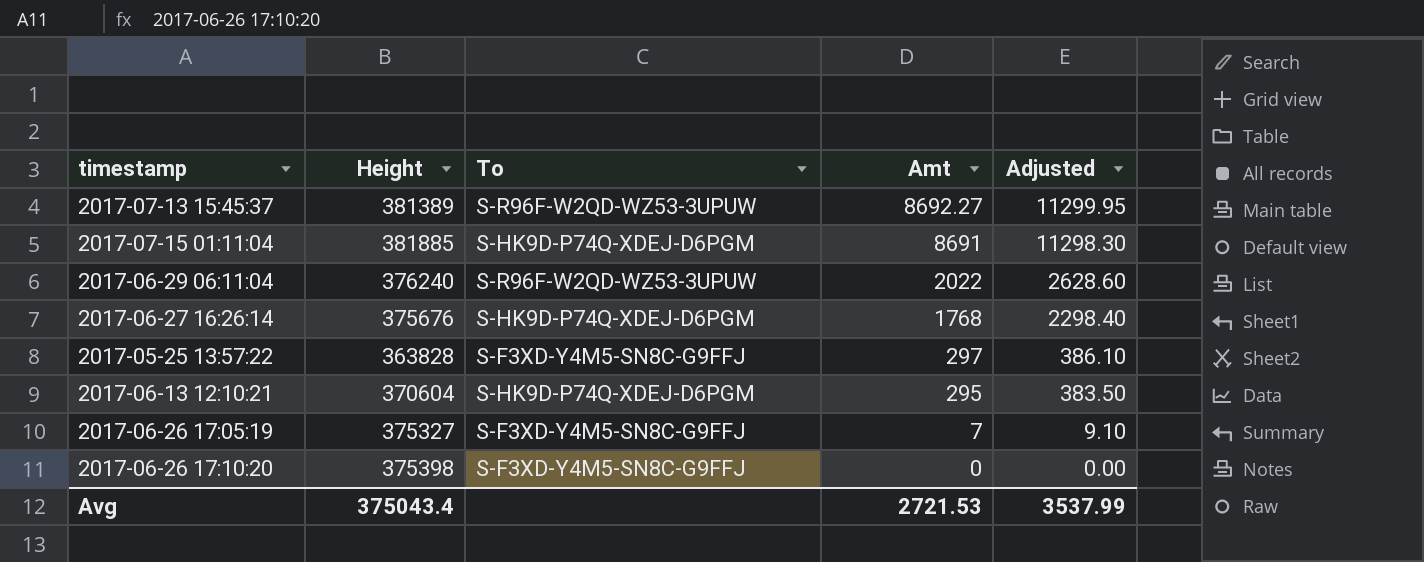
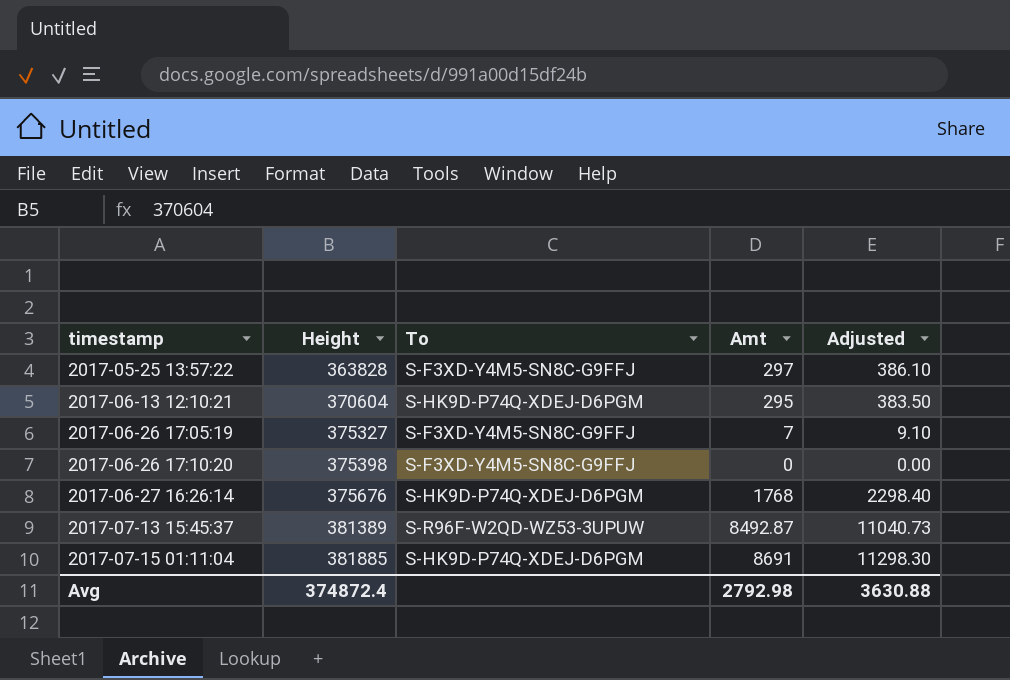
row order: Amt descending -> timestamp ascending
row 2017-06-29 06:11:04: 376240 | S-R96F-W2QD-WZ53-3UPUW | 2022 | 2628.60 -> none
2017-07-13 15:45:37 | Amt: 8692.27 -> 8492.87
2017-07-13 15:45:37 | Adjusted: 11299.95 -> 11040.73
Avg | Height: 375043.4 -> 374872.4
Avg | Amt: 2721.53 -> 2792.98
Avg | Adjusted: 3537.99 -> 3630.88

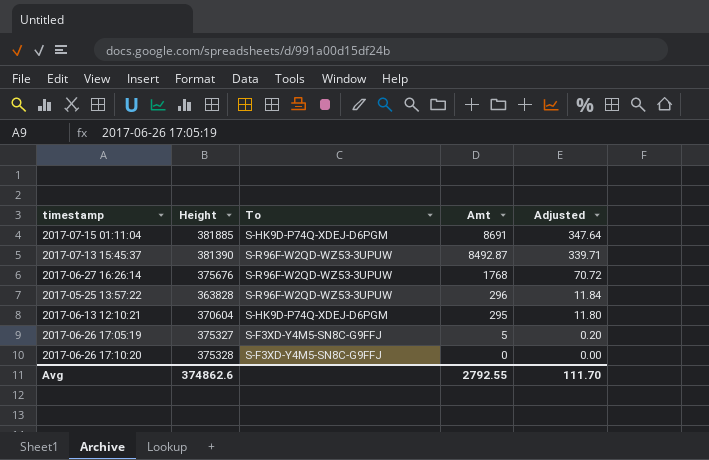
row order: timestamp ascending -> Amt descending
column Adjusted | formula: [Amt] * 1.3 -> [Amt] * 0.04
2017-07-13 15:45:37 | Height: 381389 -> 381390
2017-06-27 16:26:14 | To: S-HK9D-P74Q-XDEJ-D6PGM -> S-R96F-W2QD-WZ53-3UPUW
2017-05-25 13:57:22 | To: S-F3XD-Y4M5-SN8C-G9FFJ -> S-R96F-W2QD-WZ53-3UPUW
2017-05-25 13:57:22 | Amt: 297 -> 296
2017-06-26 17:05:19 | Amt: 7 -> 5
2017-06-26 17:10:20 | Height: 375398 -> 375328
Avg | Height: 374872.4 -> 374862.6
Avg | Amt: 2792.98 -> 2792.55
Avg | Adjusted: 3630.88 -> 111.70

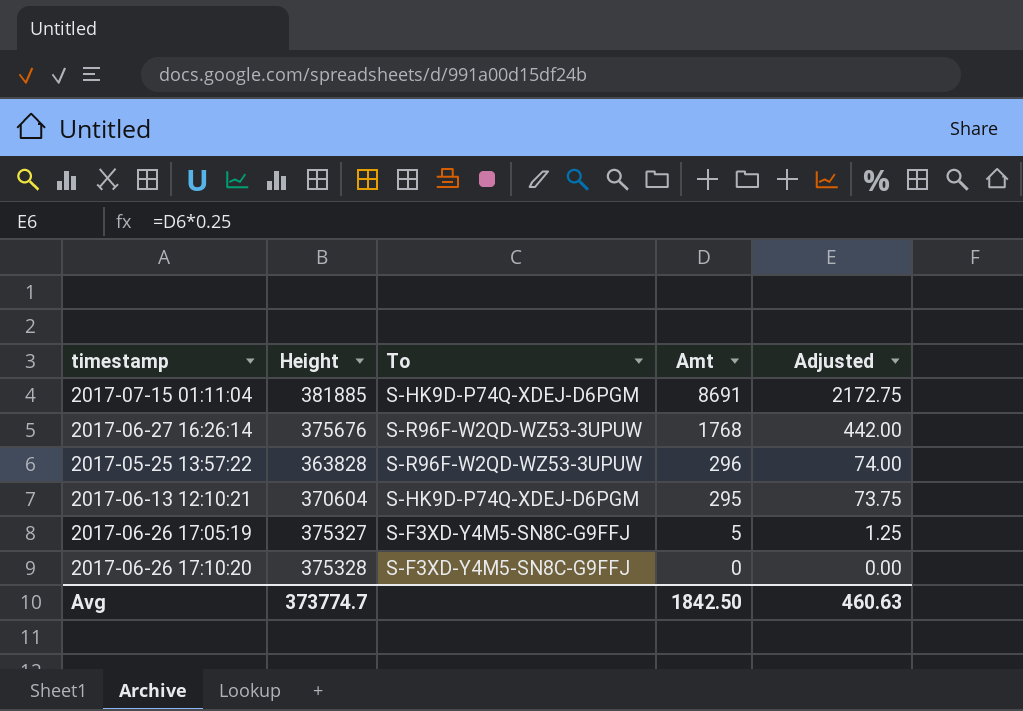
column Adjusted | formula: [Amt] * 0.04 -> [Amt] * 0.25
row 2017-07-13 15:45:37: 381390 | S-R96F-W2QD-WZ53-3UPUW | 8492.87 | 339.71 -> none
Avg | Height: 374862.6 -> 373774.7
Avg | Amt: 2792.55 -> 1842.50
Avg | Adjusted: 111.70 -> 460.63

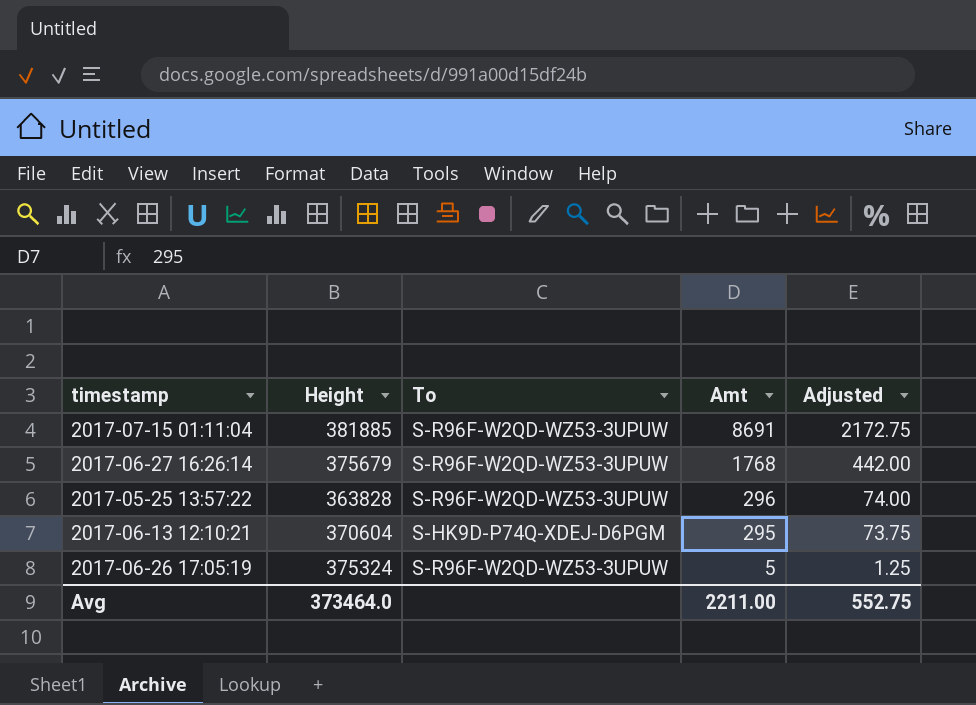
row 2017-06-26 17:10:20: 375328 | S-F3XD-Y4M5-SN8C-G9FFJ | 0 | 0.00 -> none
2017-07-15 01:11:04 | To: S-HK9D-P74Q-XDEJ-D6PGM -> S-R96F-W2QD-WZ53-3UPUW
2017-06-27 16:26:14 | Height: 375676 -> 375679
2017-06-26 17:05:19 | Height: 375327 -> 375324
2017-06-26 17:05:19 | To: S-F3XD-Y4M5-SN8C-G9FFJ -> S-R96F-W2QD-WZ53-3UPUW
Avg | Height: 373774.7 -> 373464.0
Avg | Amt: 1842.50 -> 2211.00
Avg | Adjusted: 460.63 -> 552.75

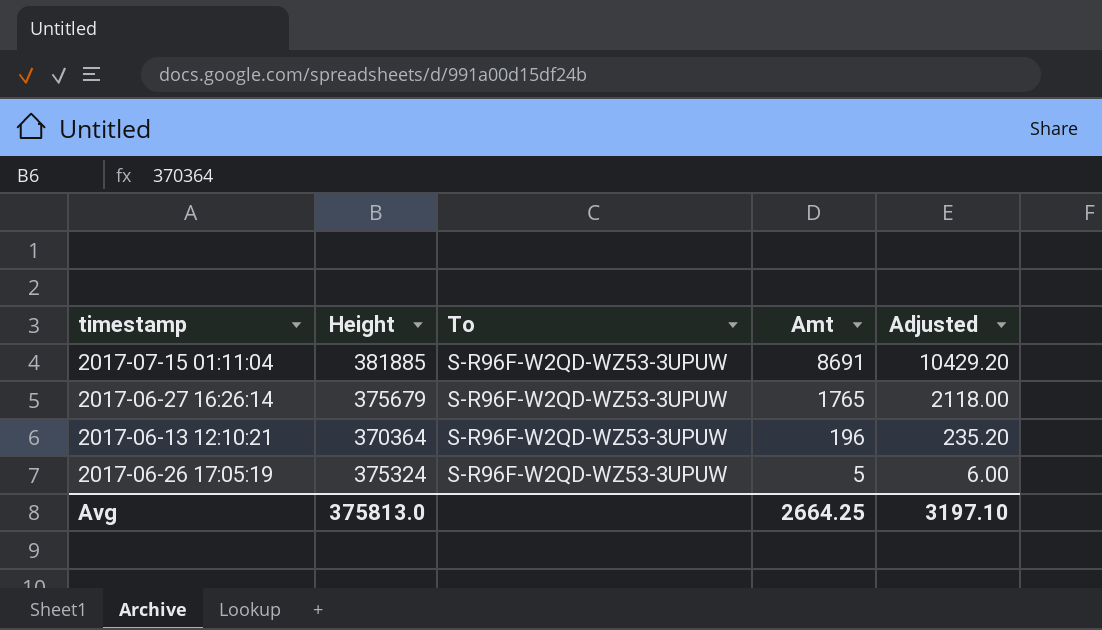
column Adjusted | formula: [Amt] * 0.25 -> [Amt] * 1.2
row 2017-05-25 13:57:22: 363828 | S-R96F-W2QD-WZ53-3UPUW | 296 | 74.00 -> none
2017-06-27 16:26:14 | Amt: 1768 -> 1765
2017-06-13 12:10:21 | Height: 370604 -> 370364
2017-06-13 12:10:21 | To: S-HK9D-P74Q-XDEJ-D6PGM -> S-R96F-W2QD-WZ53-3UPUW
2017-06-13 12:10:21 | Amt: 295 -> 196
Avg | Height: 373464.0 -> 375813.0
Avg | Amt: 2211.00 -> 2664.25
Avg | Adjusted: 552.75 -> 3197.10

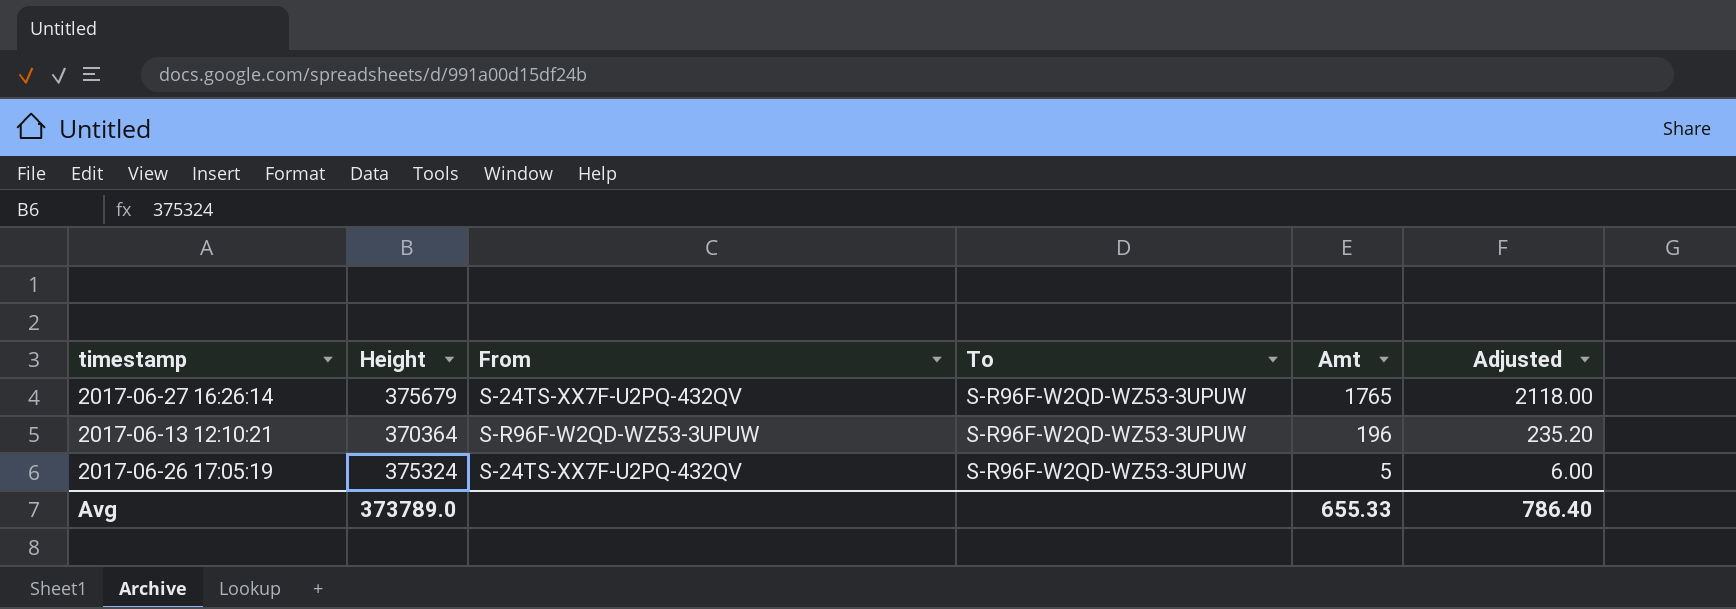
column From | position: none -> 3
row 2017-07-15 01:11:04: 381885 | S-R96F-W2QD-WZ53-3UPUW | 8691 | 10429.20 -> none
Avg | Height: 375813.0 -> 373789.0
Avg | Amt: 2664.25 -> 655.33
Avg | Adjusted: 3197.10 -> 786.40

